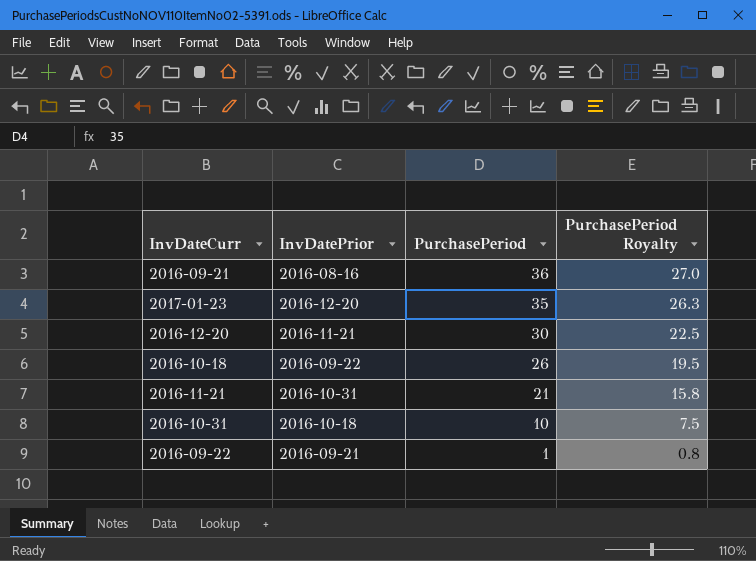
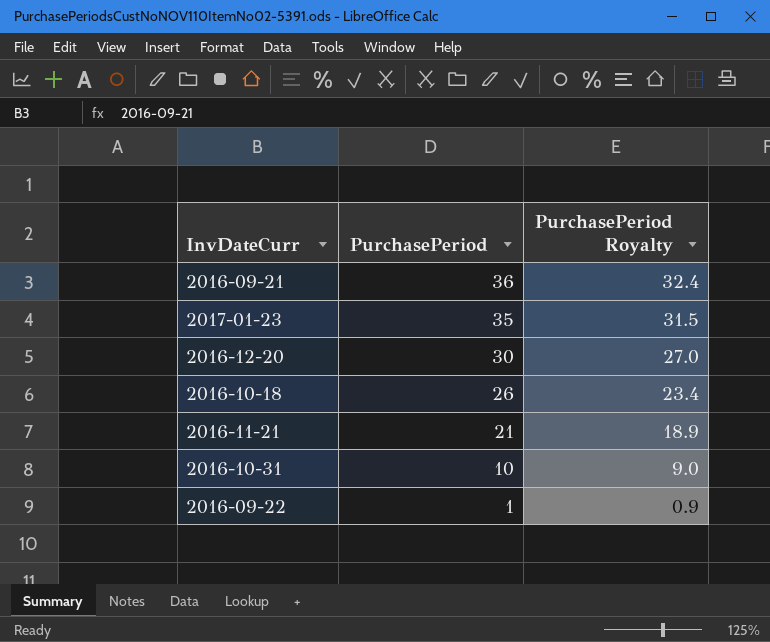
column InvDatePrior | position: 2 -> none
column PurchasePeriod Royalty | formula: [PurchasePeriod] * 0.75 -> [PurchasePeriod] * 0.9

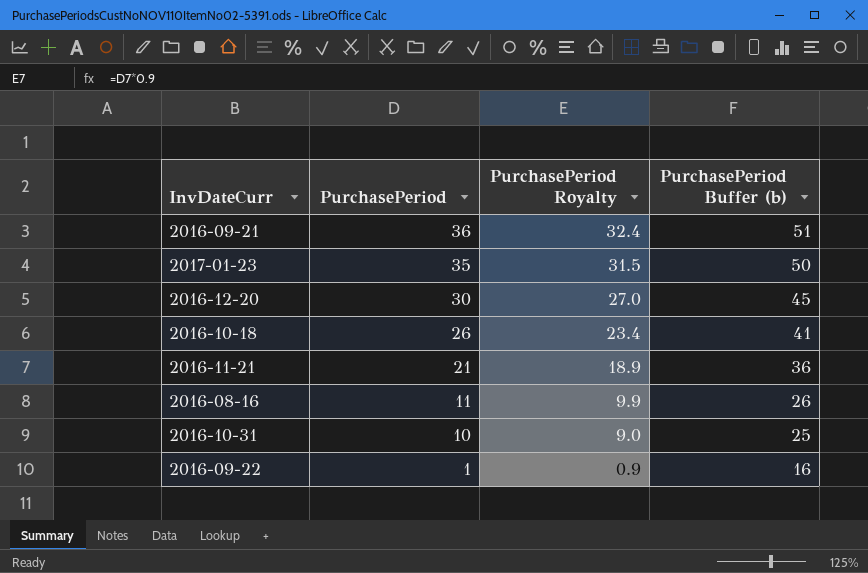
column PurchasePeriod Buffer (b) | formula: none -> [PurchasePeriod] + 15
row 2016-08-16: none -> 11 | 9.9 | 26

